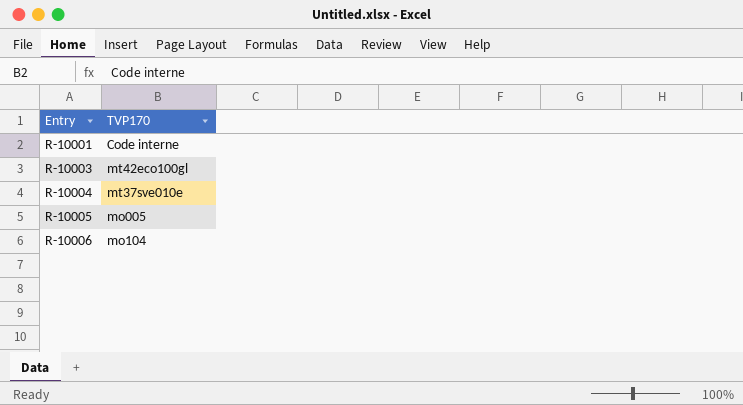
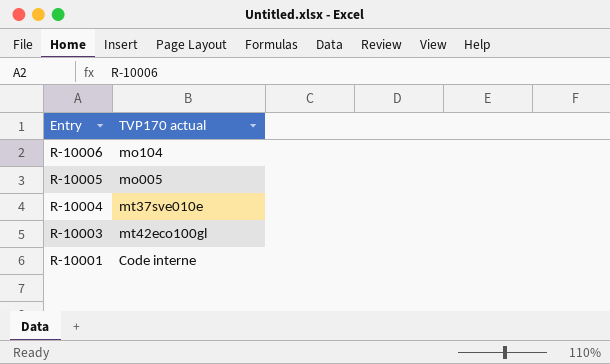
row order: Entry ascending -> Entry descending
column name: TVP170 -> TVP170 actual

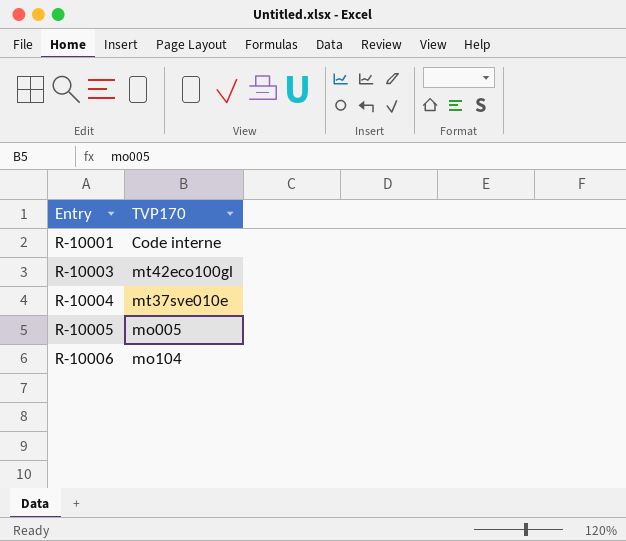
row order: Entry descending -> Entry ascending
column name: TVP170 actual -> TVP170

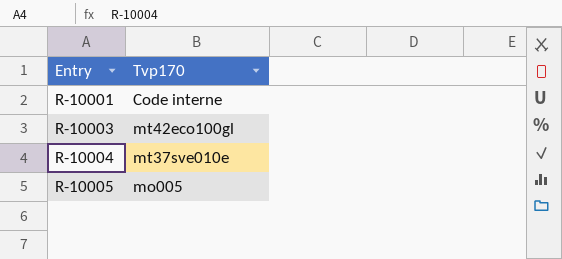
column name: TVP170 -> Tvp170
row R-10006: mo104 -> none

